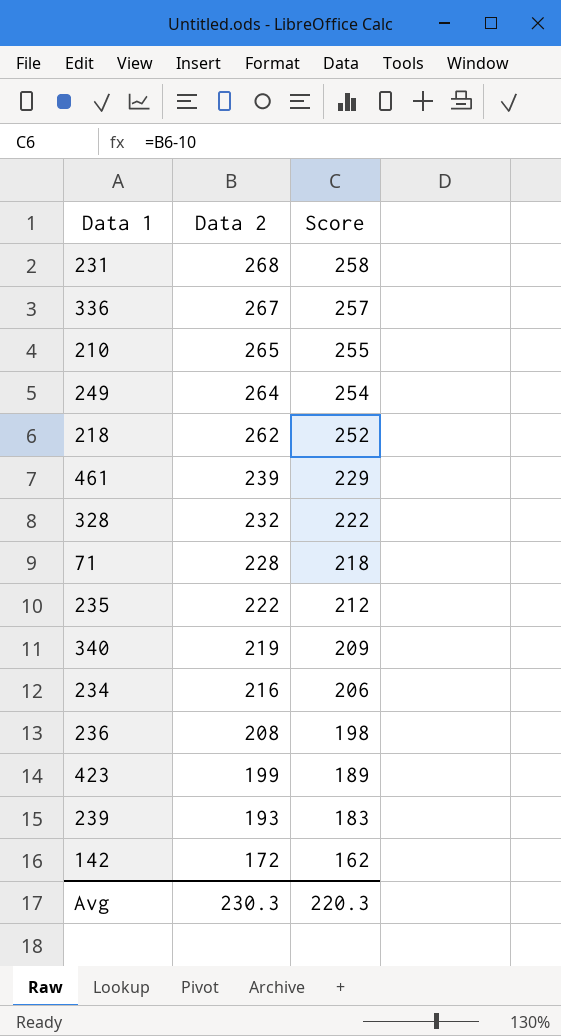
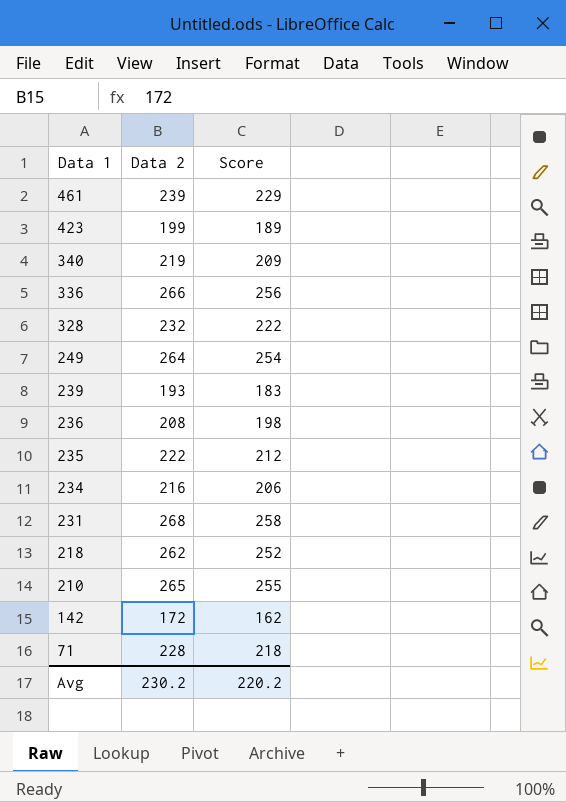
row order: Data 2 descending -> Data 1 descending
336 | Data 2: 267 -> 266
336 | Score: 257 -> 256
Avg | Data 2: 230.3 -> 230.2
Avg | Score: 220.3 -> 220.2

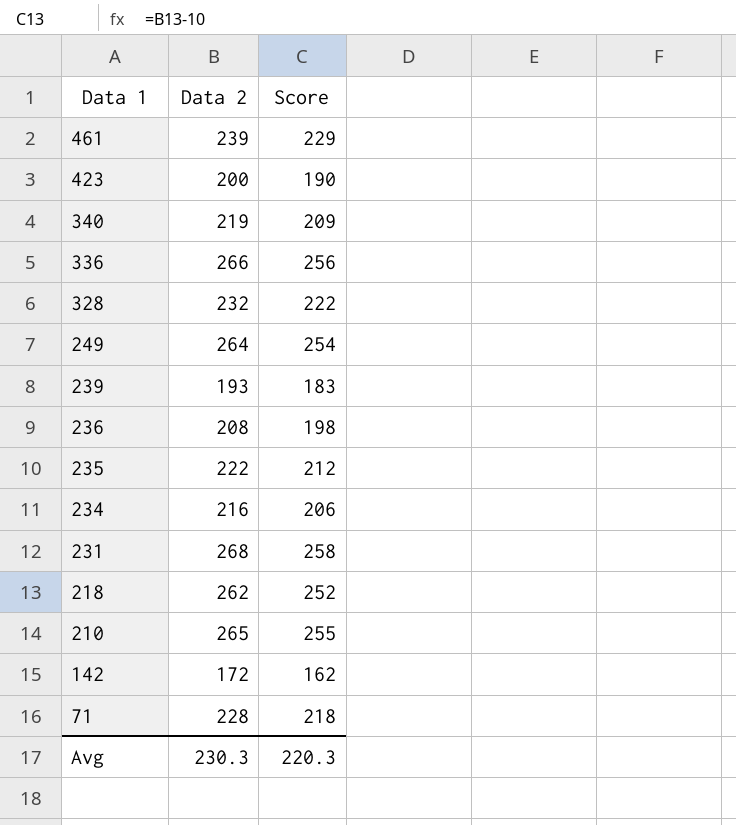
423 | Data 2: 199 -> 200
423 | Score: 189 -> 190
Avg | Data 2: 230.2 -> 230.3
Avg | Score: 220.2 -> 220.3

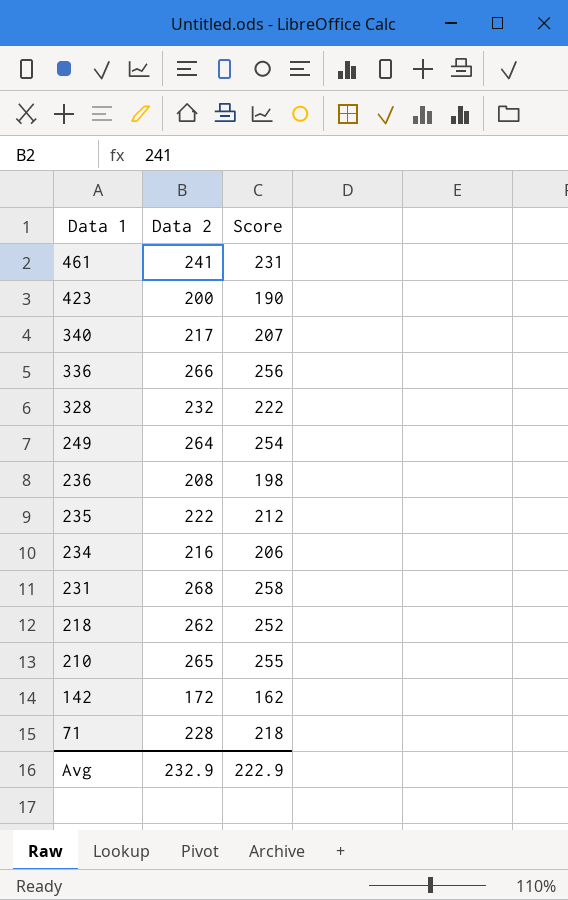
row 239: 193 | 183 -> none
461 | Data 2: 239 -> 241
461 | Score: 229 -> 231
340 | Data 2: 219 -> 217
340 | Score: 209 -> 207
Avg | Data 2: 230.3 -> 232.9
Avg | Score: 220.3 -> 222.9

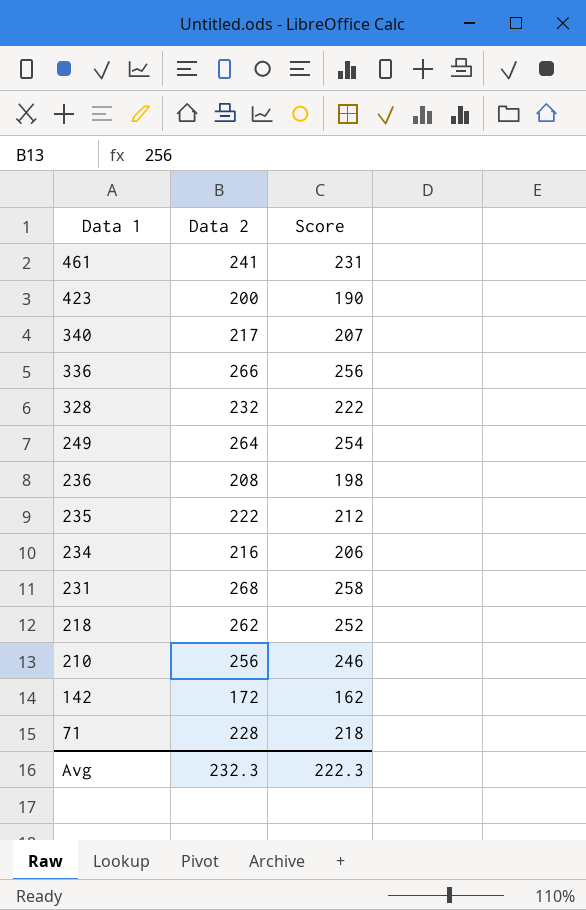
210 | Data 2: 265 -> 256
210 | Score: 255 -> 246
Avg | Data 2: 232.9 -> 232.3
Avg | Score: 222.9 -> 222.3

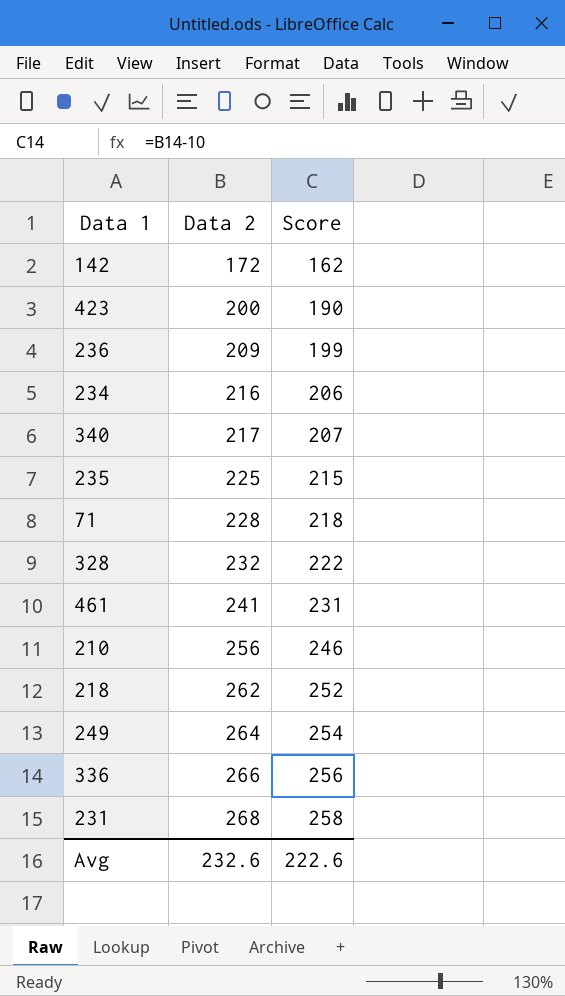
row order: Data 1 descending -> Data 2 ascending
236 | Data 2: 208 -> 209
236 | Score: 198 -> 199
235 | Data 2: 222 -> 225
235 | Score: 212 -> 215
Avg | Data 2: 232.3 -> 232.6
Avg | Score: 222.3 -> 222.6

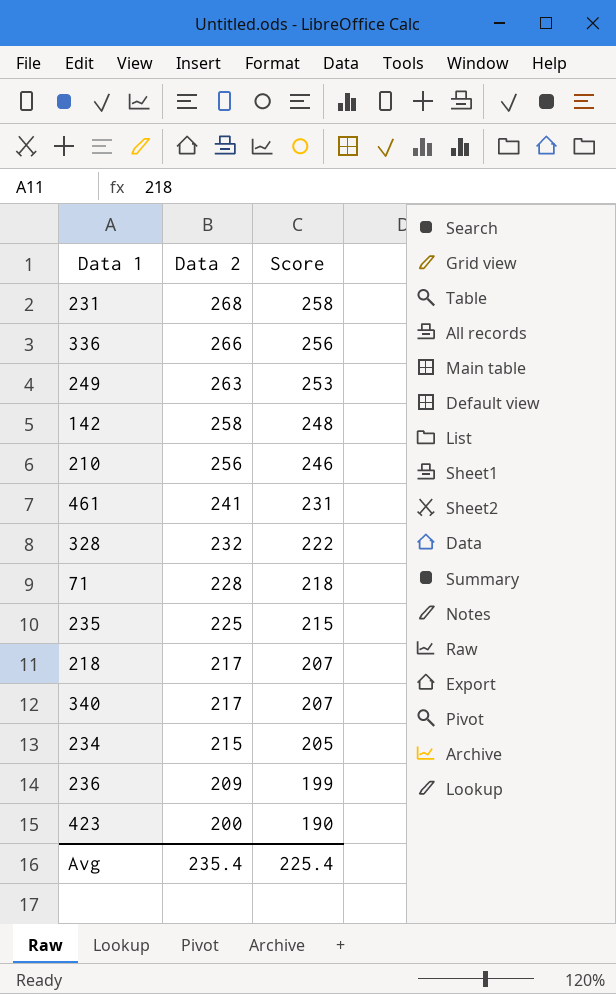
row order: Data 2 ascending -> Data 2 descending
249 | Data 2: 264 -> 263
249 | Score: 254 -> 253
142 | Data 2: 172 -> 258
142 | Score: 162 -> 248
218 | Data 2: 262 -> 217
218 | Score: 252 -> 207
234 | Data 2: 216 -> 215
234 | Score: 206 -> 205
Avg | Data 2: 232.6 -> 235.4
Avg | Score: 222.6 -> 225.4

